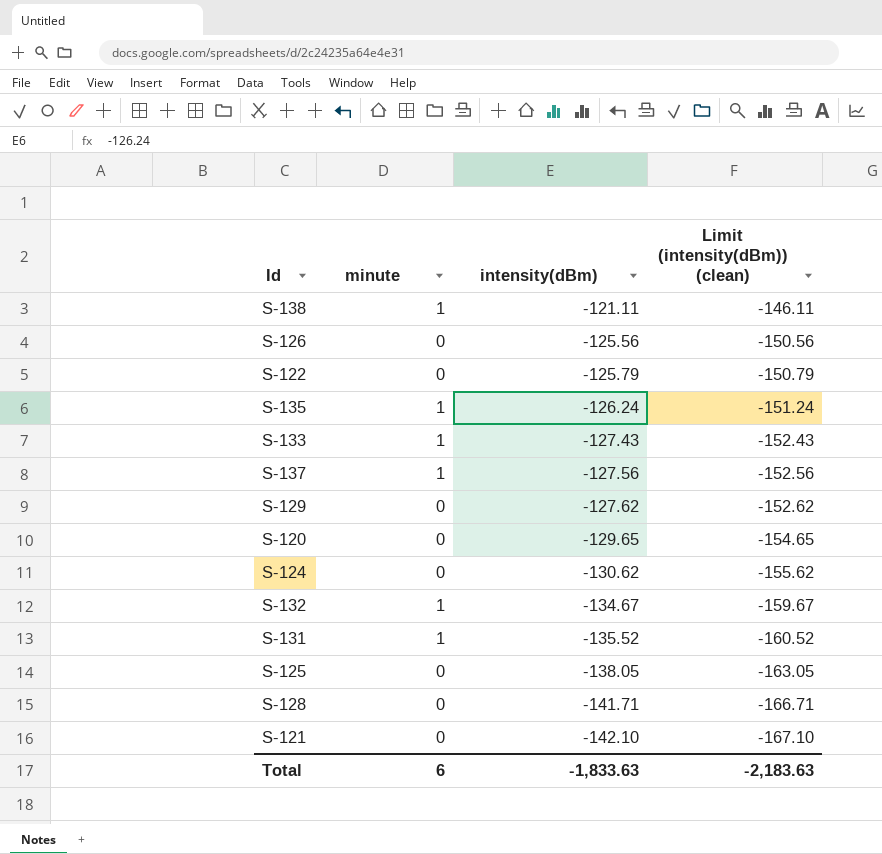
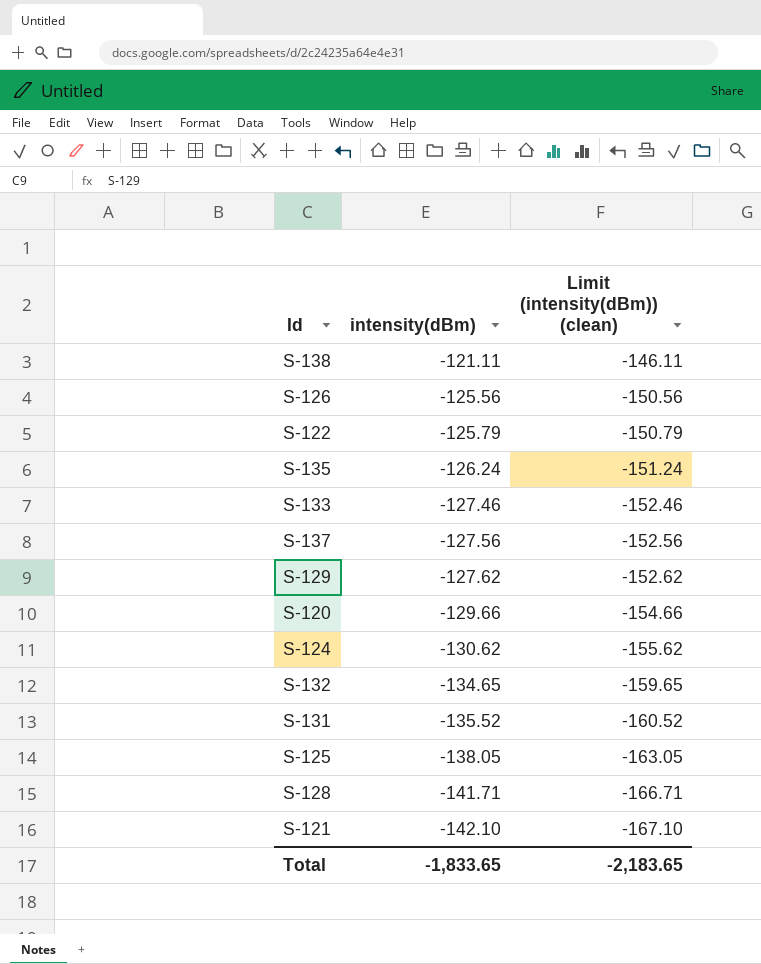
column minute | position: 2 -> none
S-133 | intensity(dBm): -127.43 -> -127.46
S-133 | Limit (intensity(dBm)) (clean): -152.43 -> -152.46
S-120 | intensity(dBm): -129.65 -> -129.66
S-120 | Limit (intensity(dBm)) (clean): -154.65 -> -154.66
S-132 | intensity(dBm): -134.67 -> -134.65
S-132 | Limit (intensity(dBm)) (clean): -159.67 -> -159.65
Total | intensity(dBm): -1,833.63 -> -1,833.65
Total | Limit (intensity(dBm)) (clean): -2,183.63 -> -2,183.65

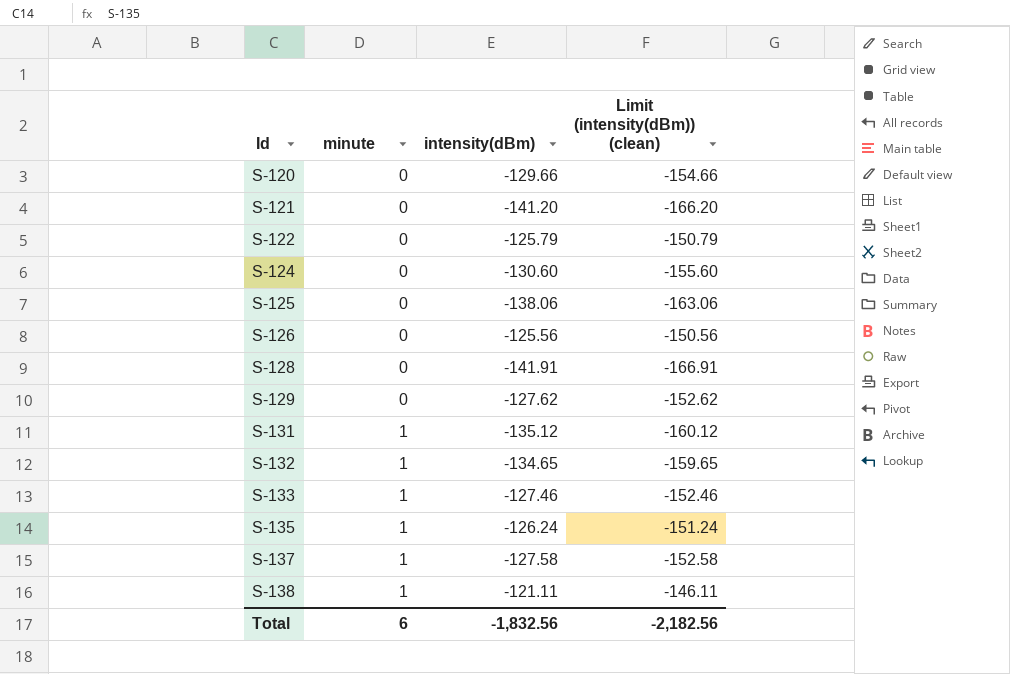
row order: intensity(dBm) descending -> Id ascending
column minute | position: none -> 2
S-121 | intensity(dBm): -142.10 -> -141.20
S-121 | Limit (intensity(dBm)) (clean): -167.10 -> -166.20
S-124 | intensity(dBm): -130.62 -> -130.60
S-124 | Limit (intensity(dBm)) (clean): -155.62 -> -155.60
S-125 | intensity(dBm): -138.05 -> -138.06
S-125 | Limit (intensity(dBm)) (clean): -163.05 -> -163.06
S-128 | intensity(dBm): -141.71 -> -141.91
S-128 | Limit (intensity(dBm)) (clean): -166.71 -> -166.91
S-131 | intensity(dBm): -135.52 -> -135.12
S-131 | Limit (intensity(dBm)) (clean): -160.52 -> -160.12
S-137 | intensity(dBm): -127.56 -> -127.58
S-137 | Limit (intensity(dBm)) (clean): -152.56 -> -152.58
Total | intensity(dBm): -1,833.65 -> -1,832.56
Total | Limit (intensity(dBm)) (clean): -2,183.65 -> -2,182.56

